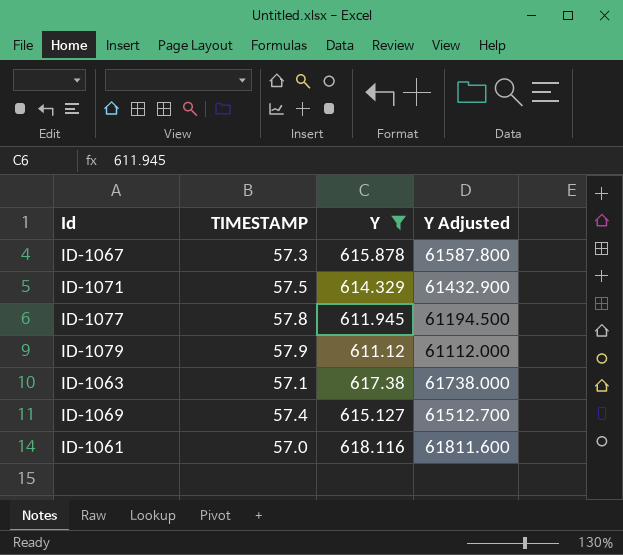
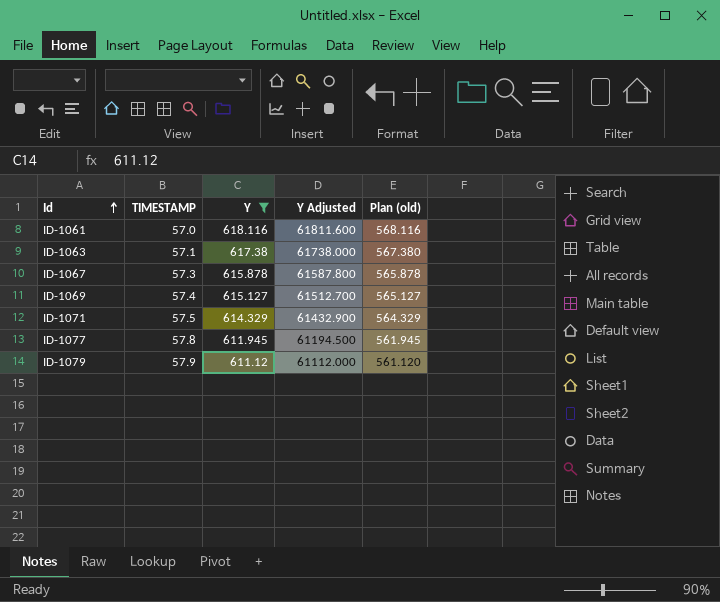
row order: none -> Id ascending
column Plan (old) | formula: none -> [Y] - 50

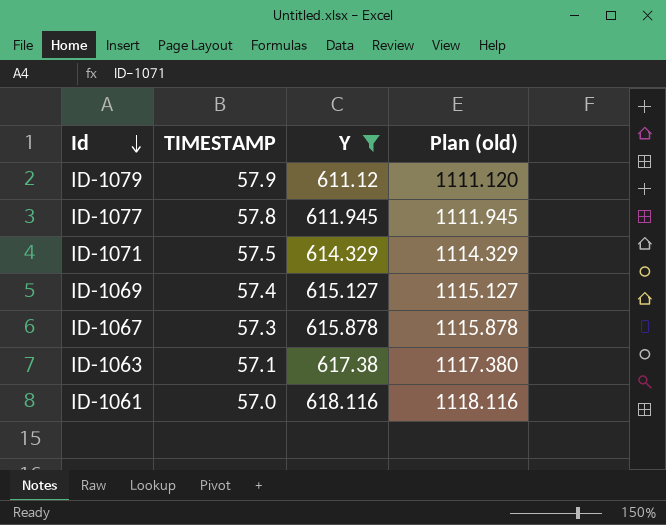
row order: Id ascending -> Id descending
column Y Adjusted | formula: [Y] * 100 -> none
column Plan (old) | formula: [Y] - 50 -> [Y] + 500

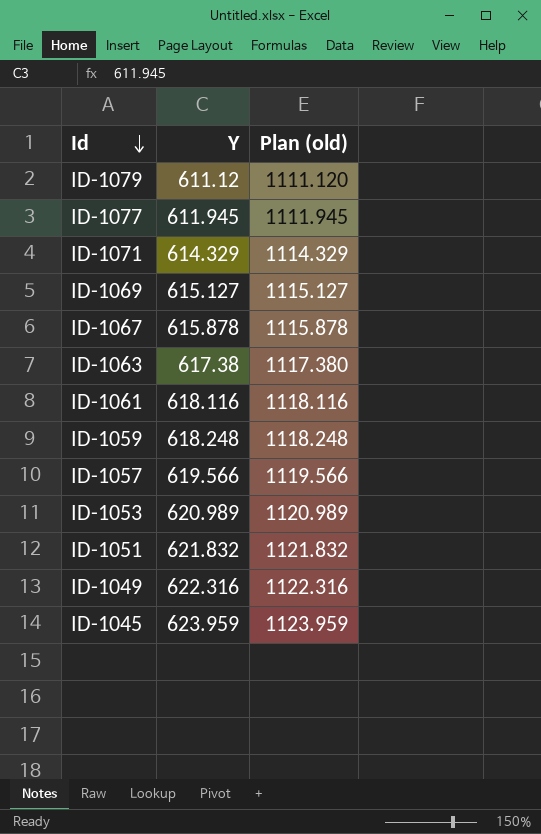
filter: Y <= 618.116 -> none
column TIMESTAMP | position: 2 -> none

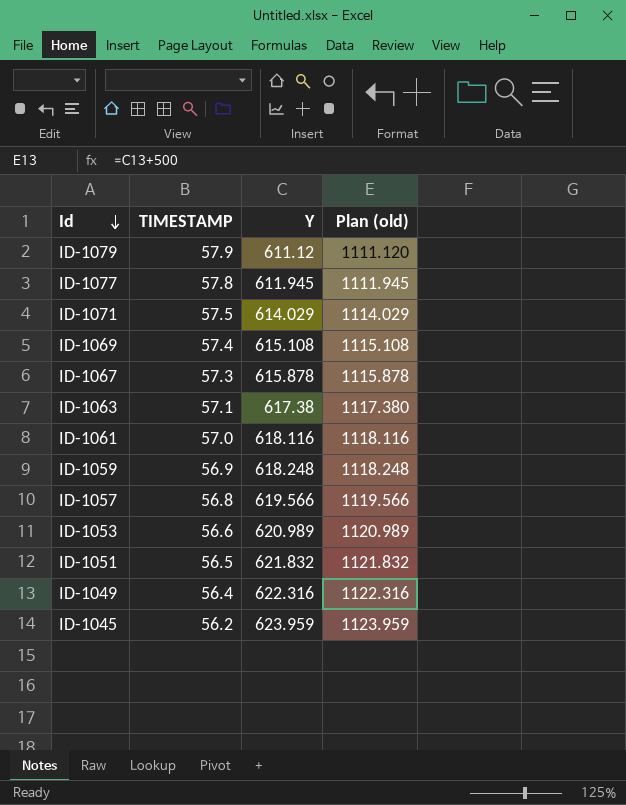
column TIMESTAMP | position: none -> 2
ID-1071 | Y: 614.329 -> 614.029
ID-1071 | Plan (old): 1114.329 -> 1114.029
ID-1069 | Y: 615.127 -> 615.108
ID-1069 | Plan (old): 1115.127 -> 1115.108

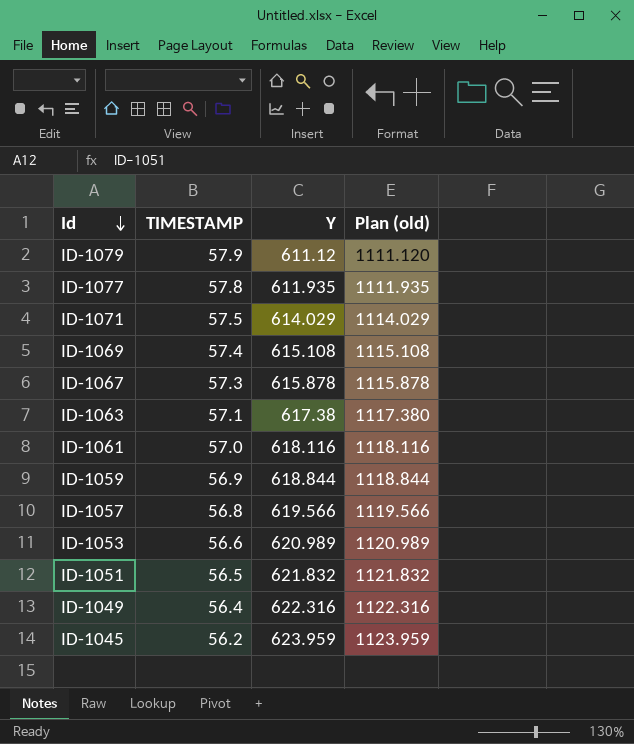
ID-1077 | Y: 611.945 -> 611.935
ID-1077 | Plan (old): 1111.945 -> 1111.935
ID-1059 | Y: 618.248 -> 618.844
ID-1059 | Plan (old): 1118.248 -> 1118.844

